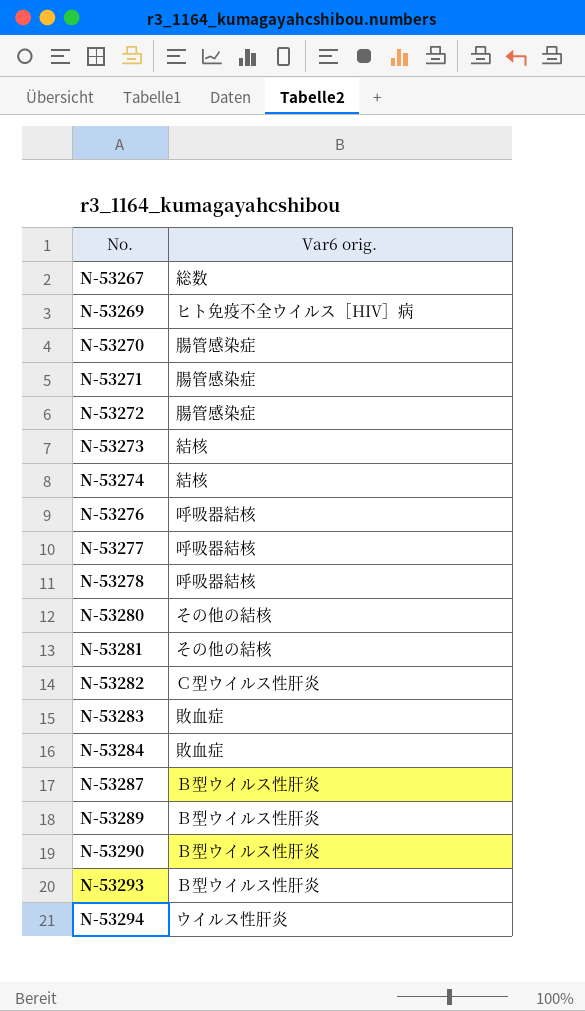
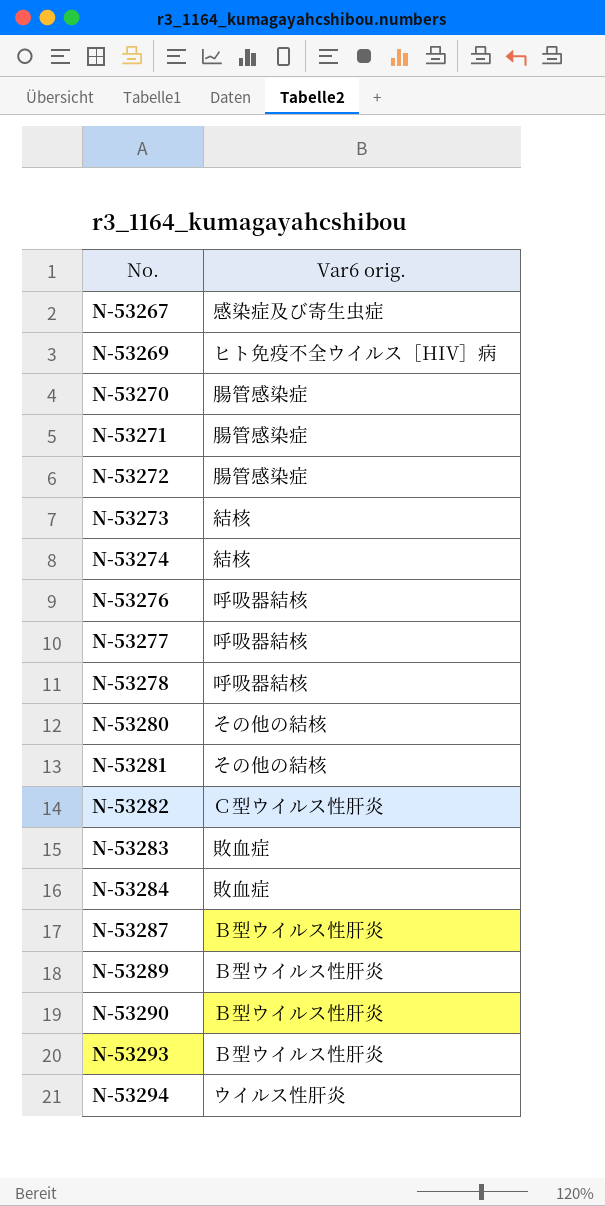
N-53267 | Var6 orig.: 総数 -> 感染症及び寄生虫症

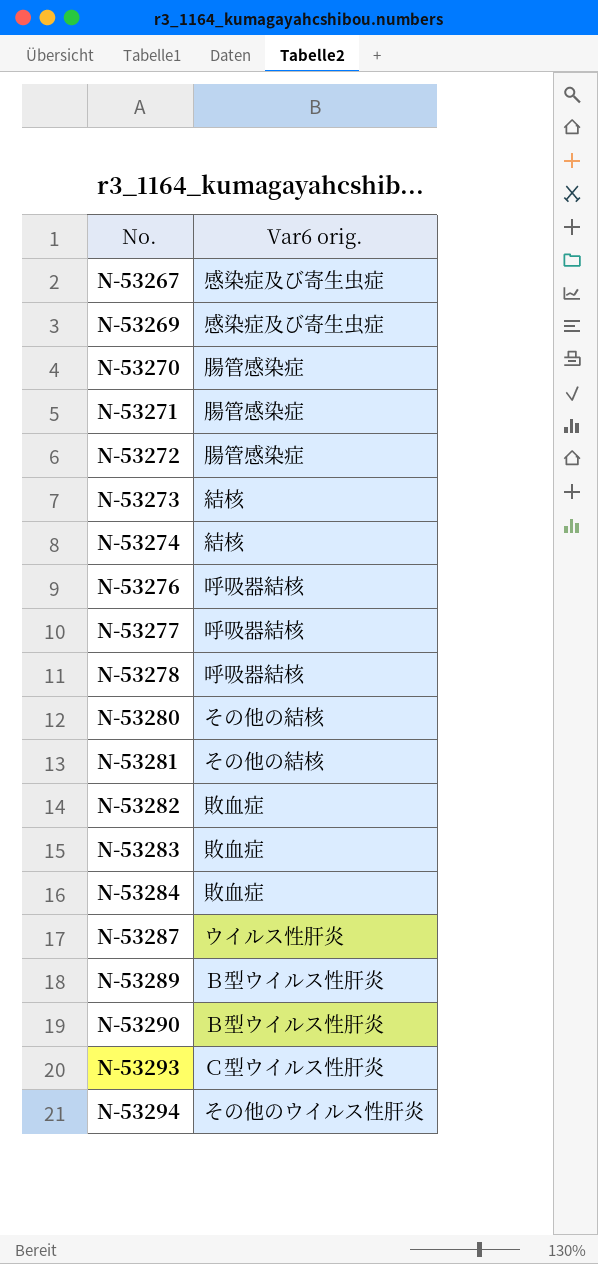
N-53269 | Var6 orig.: ヒト免疫不全ウイルス［HIV］病 -> 感染症及び寄生虫症
N-53282 | Var6 orig.: Ｃ型ウイルス性肝炎 -> 敗血症
N-53287 | Var6 orig.: Ｂ型ウイルス性肝炎 -> ウイルス性肝炎
N-53293 | Var6 orig.: Ｂ型ウイルス性肝炎 -> Ｃ型ウイルス性肝炎
N-53294 | Var6 orig.: ウイルス性肝炎 -> その他のウイルス性肝炎

